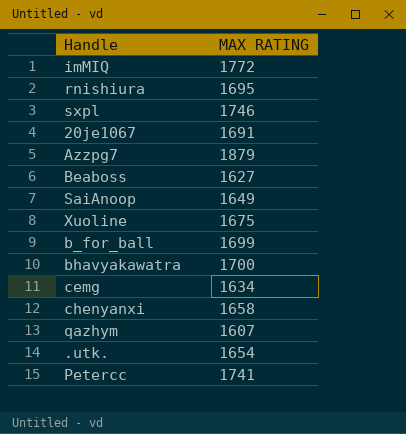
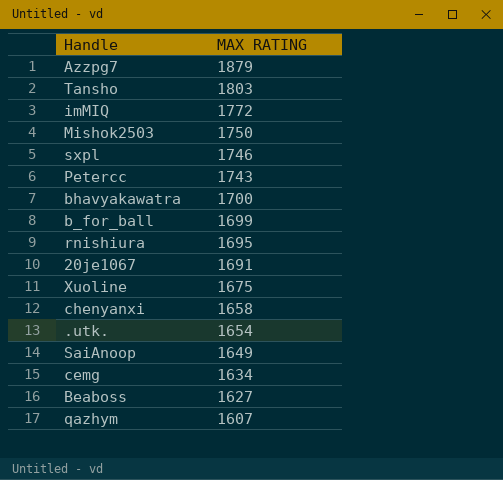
row order: none -> MAX RATING descending
row Tansho: none -> 1803
row Mishok2503: none -> 1750
Petercc | MAX RATING: 1741 -> 1743

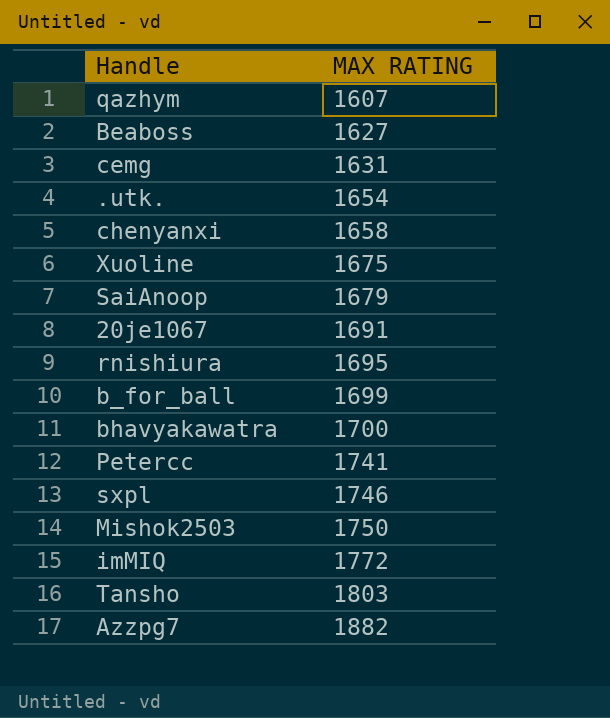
row order: MAX RATING descending -> MAX RATING ascending
cemg | MAX RATING: 1634 -> 1631
SaiAnoop | MAX RATING: 1649 -> 1679
Petercc | MAX RATING: 1743 -> 1741
Azzpg7 | MAX RATING: 1879 -> 1882

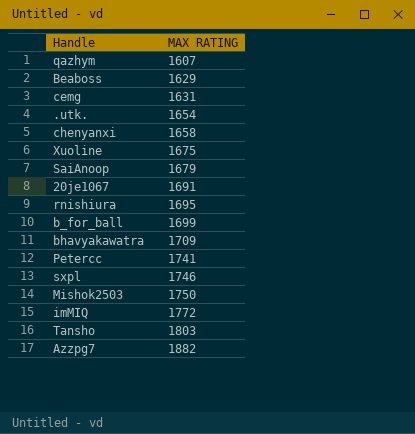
Beaboss | MAX RATING: 1627 -> 1629
bhavyakawatra | MAX RATING: 1700 -> 1709

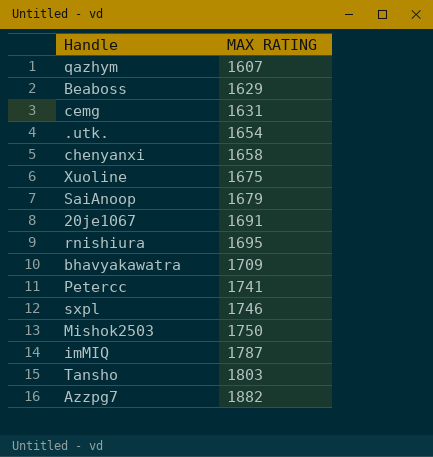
row b_for_ball: 1699 -> none
imMIQ | MAX RATING: 1772 -> 1787

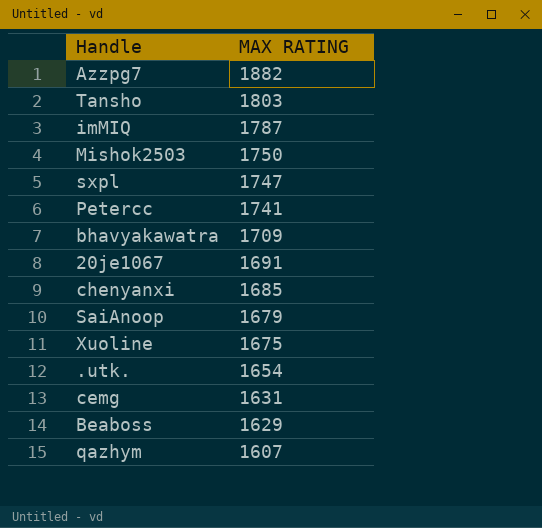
row order: MAX RATING ascending -> MAX RATING descending
row rnishiura: 1695 -> none
sxpl | MAX RATING: 1746 -> 1747
chenyanxi | MAX RATING: 1658 -> 1685

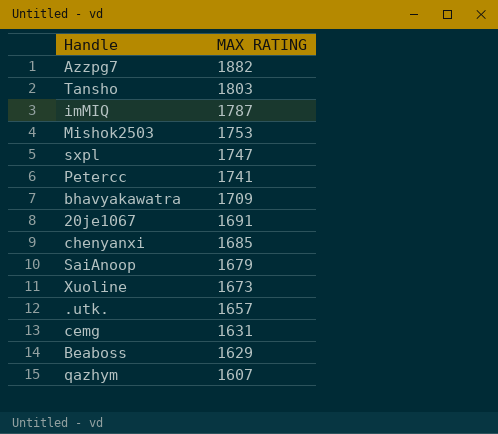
Mishok2503 | MAX RATING: 1750 -> 1753
Xuoline | MAX RATING: 1675 -> 1673
.utk. | MAX RATING: 1654 -> 1657

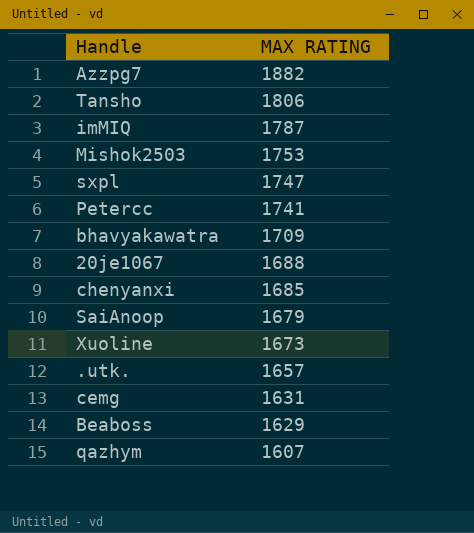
Tansho | MAX RATING: 1803 -> 1806
20je1067 | MAX RATING: 1691 -> 1688

